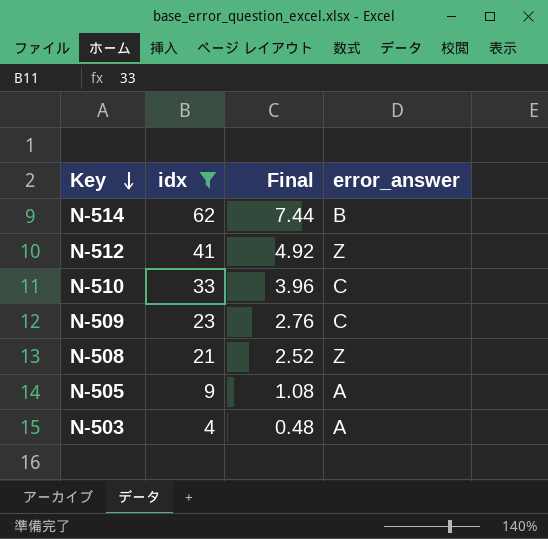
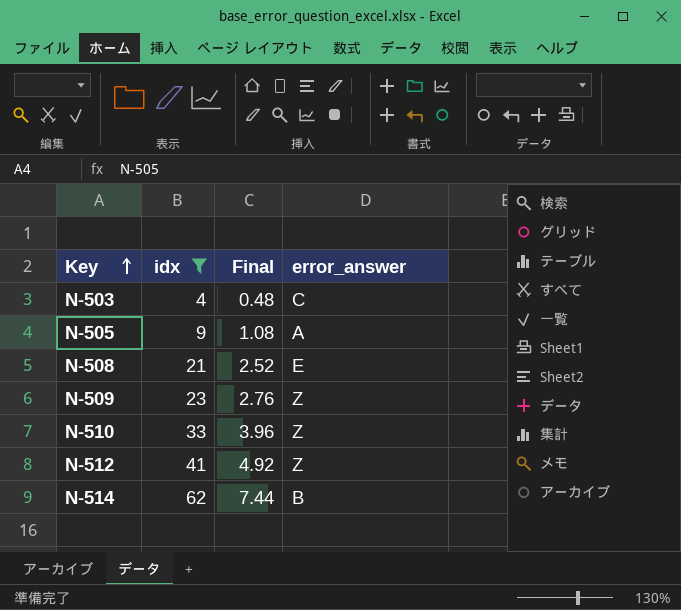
row order: Key descending -> Key ascending
N-503 | error_answer: A -> C
N-508 | error_answer: Z -> E
N-509 | error_answer: C -> Z
N-510 | error_answer: C -> Z

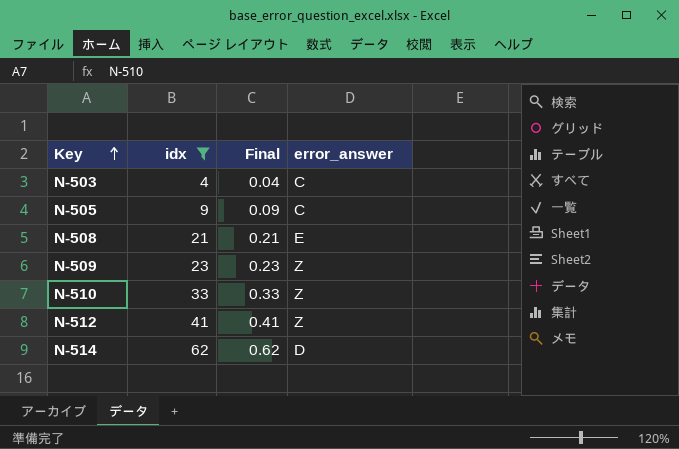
column Final | formula: [idx] * 0.12 -> [idx] * 0.01
N-505 | error_answer: A -> C
N-514 | error_answer: B -> D

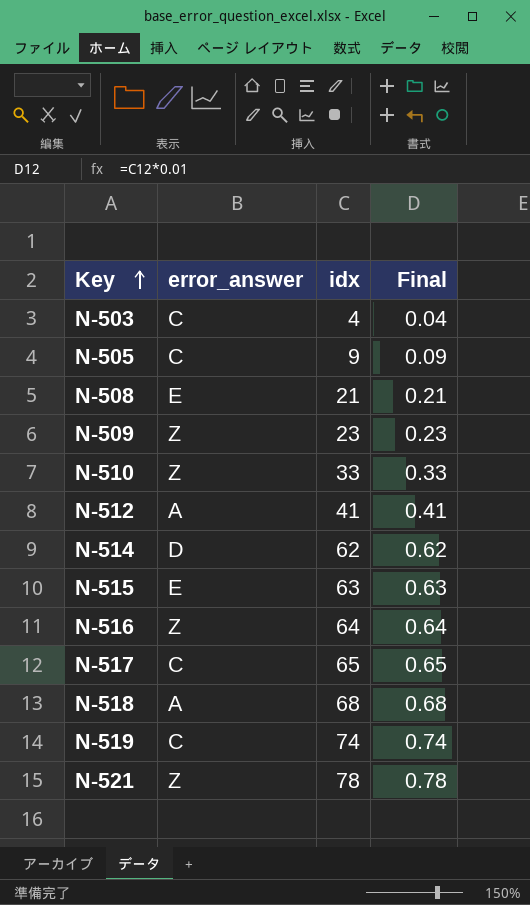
filter: idx <= 62 -> none
column error_answer | position: 4 -> 2
N-512 | error_answer: Z -> A

